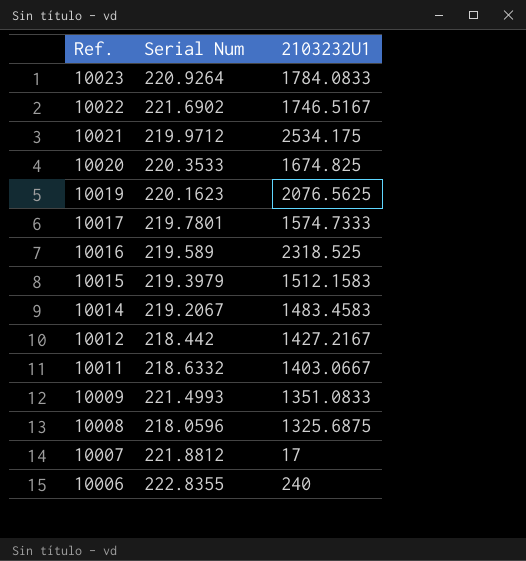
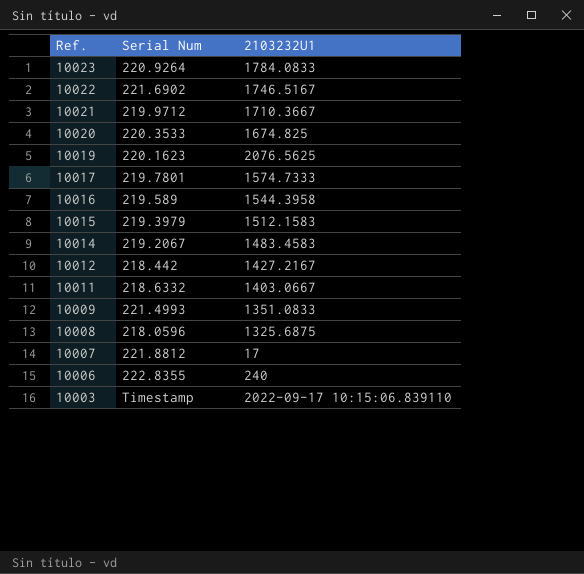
10021 | 2103232U1: 2534.175 -> 1710.3667
10016 | 2103232U1: 2318.525 -> 1544.3958
row 10003: none -> Timestamp | 2022-09-17 10:15:06.839110

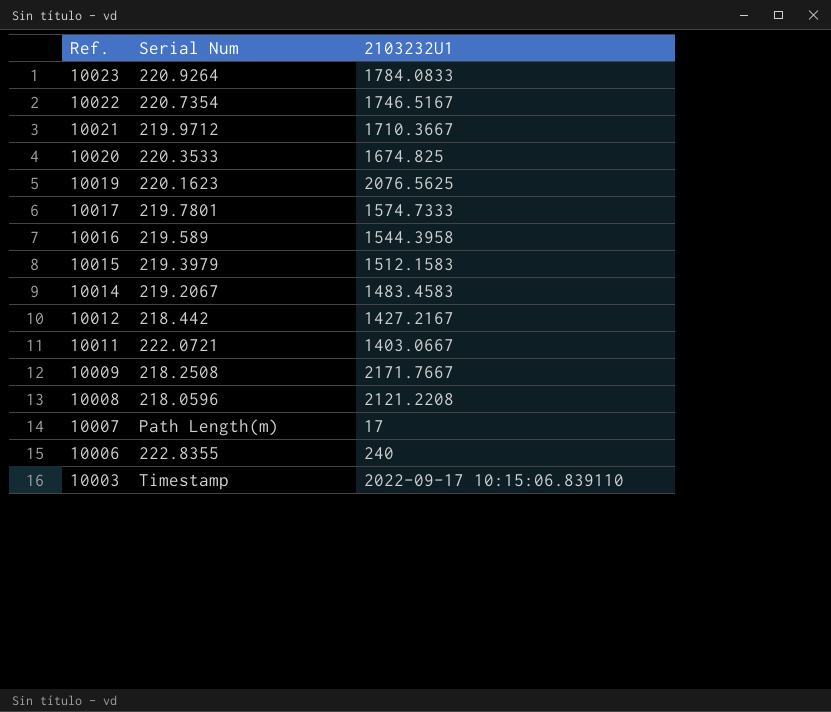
10022 | Serial Num: 221.6902 -> 220.7354
10011 | Serial Num: 218.6332 -> 222.0721
10009 | Serial Num: 221.4993 -> 218.2508
10009 | 2103232U1: 1351.0833 -> 2171.7667
10008 | 2103232U1: 1325.6875 -> 2121.2208
10007 | Serial Num: 221.8812 -> Path Length(m)

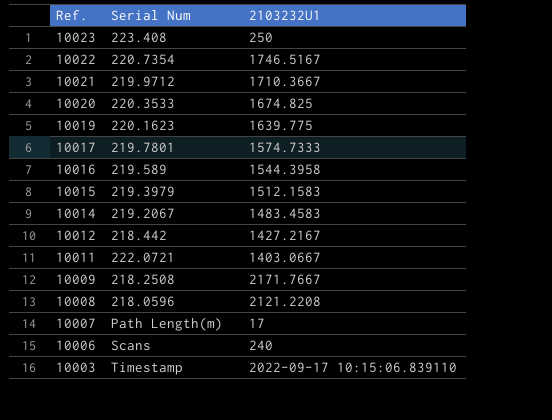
10023 | Serial Num: 220.9264 -> 223.408
10023 | 2103232U1: 1784.0833 -> 250
10019 | 2103232U1: 2076.5625 -> 1639.775
10006 | Serial Num: 222.8355 -> Scans

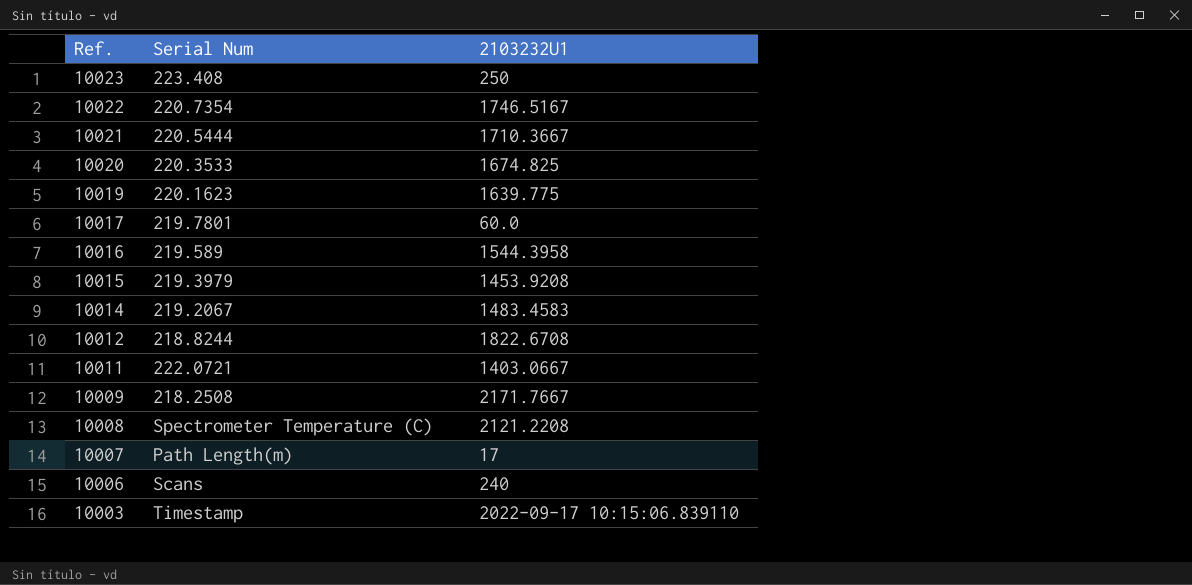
10021 | Serial Num: 219.9712 -> 220.5444
10017 | 2103232U1: 1574.7333 -> 60.0
10015 | 2103232U1: 1512.1583 -> 1453.9208
10012 | Serial Num: 218.442 -> 218.8244
10012 | 2103232U1: 1427.2167 -> 1822.6708
10008 | Serial Num: 218.0596 -> Spectrometer Temperature (C)

